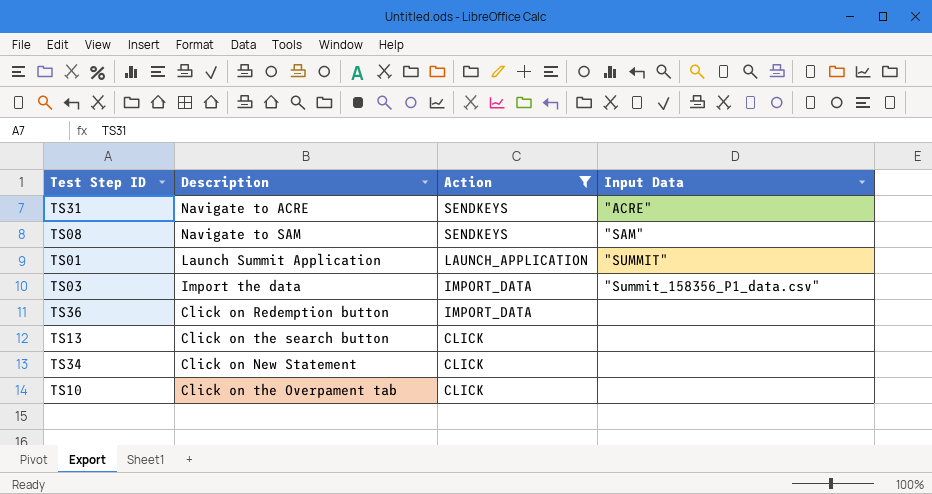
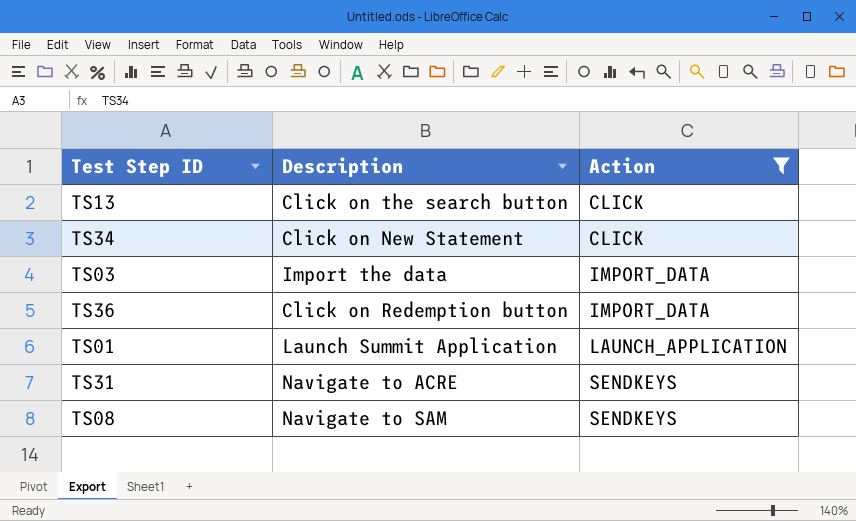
row order: Action descending -> Action ascending
column Input Data | position: 4 -> none
row TS10: Click on the Overpament tab | CLICK | none -> none

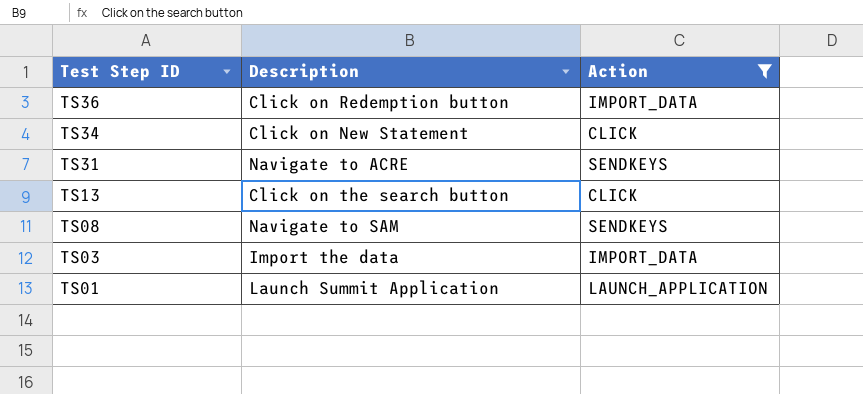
row order: Action ascending -> Test Step ID descending

